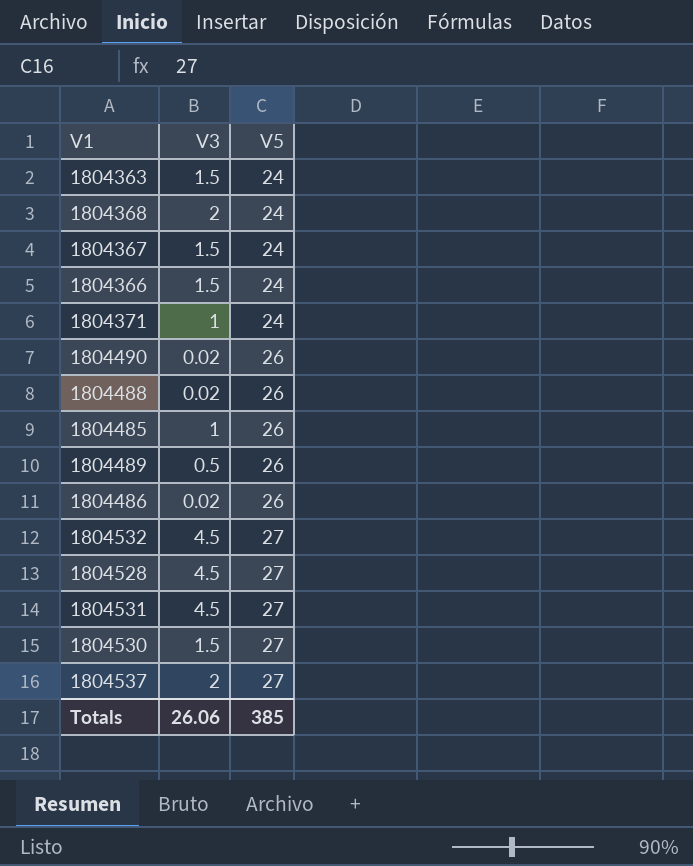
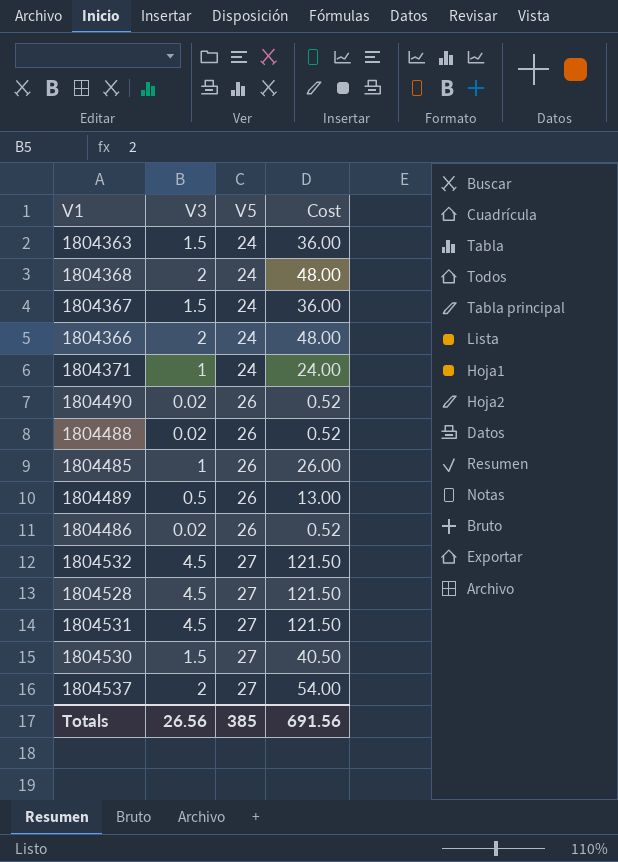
column Cost | formula: none -> [V3] * [V5]
1804366 | V3: 1.5 -> 2
Totals | V3: 26.06 -> 26.56

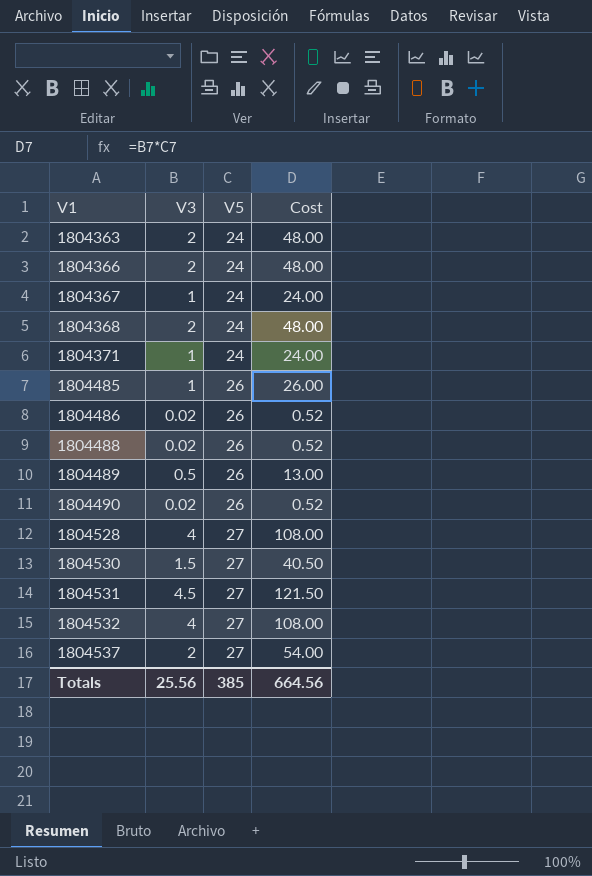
row order: V5 ascending -> V1 ascending
1804363 | V3: 1.5 -> 2
1804363 | Cost: 36.00 -> 48.00
1804367 | V3: 1.5 -> 1
1804367 | Cost: 36.00 -> 24.00
1804528 | V3: 4.5 -> 4
1804528 | Cost: 121.50 -> 108.00
1804532 | V3: 4.5 -> 4
1804532 | Cost: 121.50 -> 108.00
Totals | V3: 26.56 -> 25.56
Totals | Cost: 691.56 -> 664.56

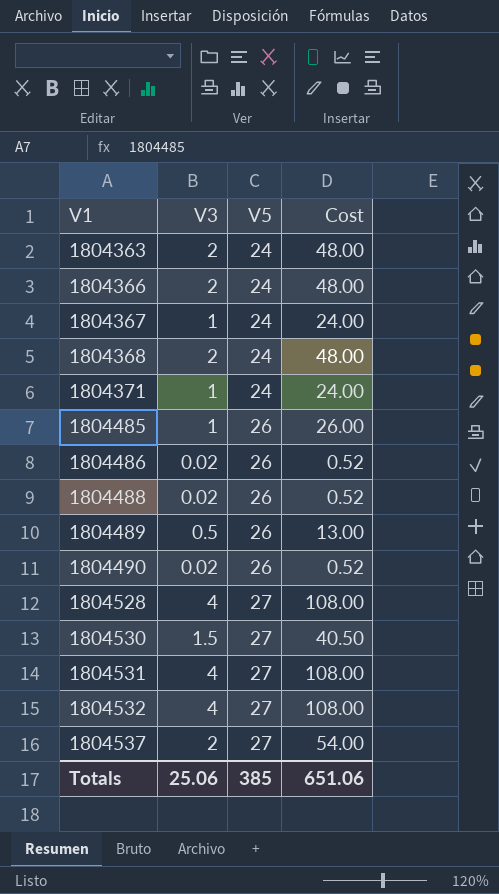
1804531 | V3: 4.5 -> 4
1804531 | Cost: 121.50 -> 108.00
Totals | V3: 25.56 -> 25.06
Totals | Cost: 664.56 -> 651.06

